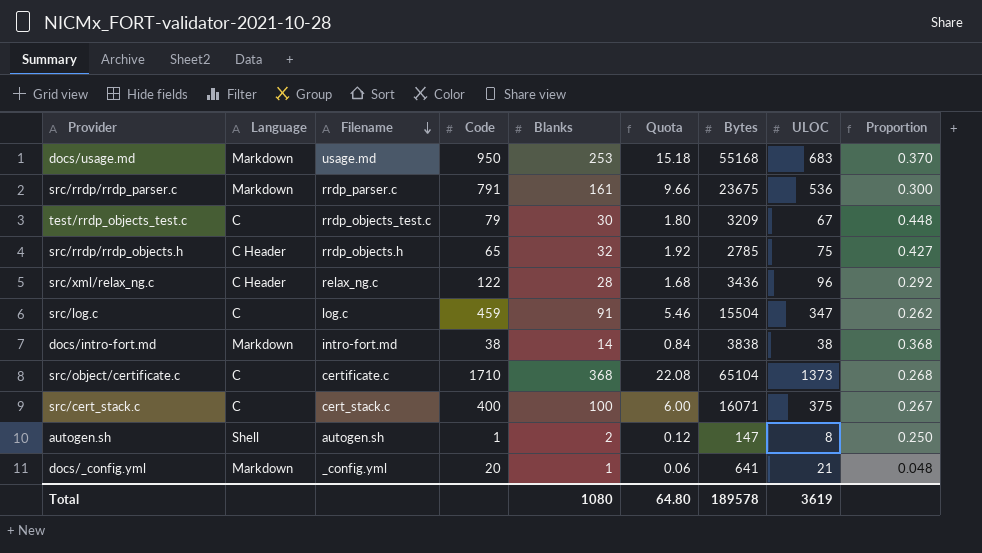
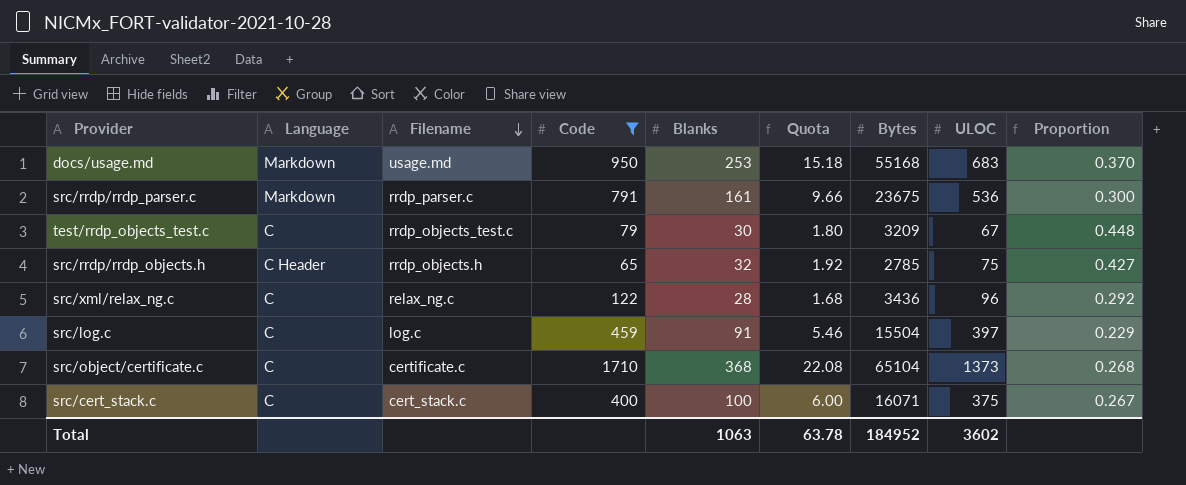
filter: none -> Code >= 65
src/xml/relax_ng.c | Language: C Header -> C
src/log.c | ULOC: 347 -> 397
src/log.c | Proportion: 0.262 -> 0.229
Total | Blanks: 1080 -> 1063
Total | Quota: 64.80 -> 63.78
Total | Bytes: 189578 -> 184952
Total | ULOC: 3619 -> 3602

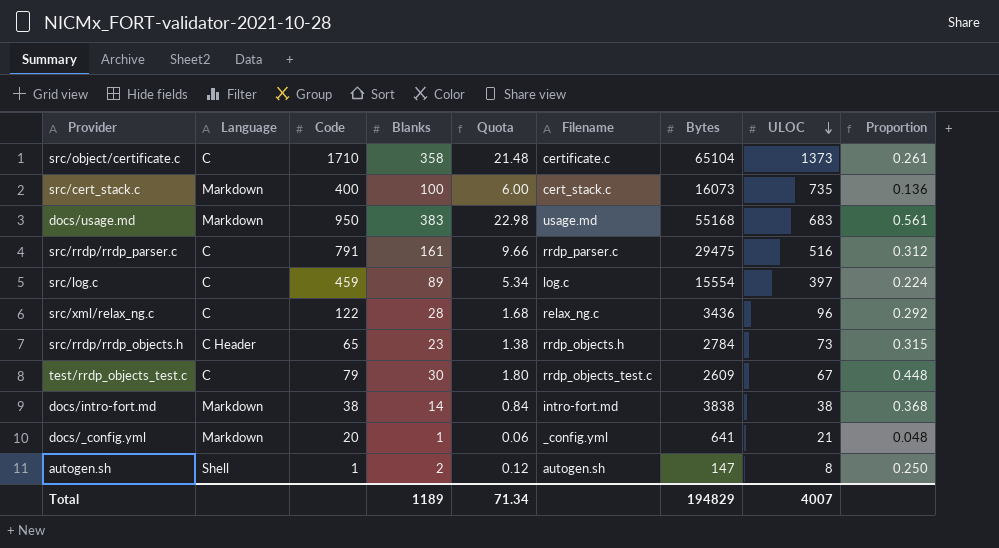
filter: Code >= 65 -> none
row order: Filename descending -> ULOC descending
column Filename | position: 3 -> 6
src/object/certificate.c | Blanks: 368 -> 358
src/object/certificate.c | Quota: 22.08 -> 21.48
src/object/certificate.c | Proportion: 0.268 -> 0.261
src/cert_stack.c | Language: C -> Markdown
src/cert_stack.c | Bytes: 16071 -> 16073
src/cert_stack.c | ULOC: 375 -> 735
src/cert_stack.c | Proportion: 0.267 -> 0.136
docs/usage.md | Blanks: 253 -> 383
docs/usage.md | Quota: 15.18 -> 22.98
docs/usage.md | Proportion: 0.370 -> 0.561
src/rrdp/rrdp_parser.c | Language: Markdown -> C
src/rrdp/rrdp_parser.c | Bytes: 23675 -> 29475
src/rrdp/rrdp_parser.c | ULOC: 536 -> 516
src/rrdp/rrdp_parser.c | Proportion: 0.300 -> 0.312
src/log.c | Blanks: 91 -> 89
src/log.c | Quota: 5.46 -> 5.34
src/log.c | Bytes: 15504 -> 15554
src/log.c | Proportion: 0.229 -> 0.224
src/rrdp/rrdp_objects.h | Blanks: 32 -> 23
src/rrdp/rrdp_objects.h | Quota: 1.92 -> 1.38
src/rrdp/rrdp_objects.h | Bytes: 2785 -> 2784
src/rrdp/rrdp_objects.h | ULOC: 75 -> 73
src/rrdp/rrdp_objects.h | Proportion: 0.427 -> 0.315
test/rrdp_objects_test.c | Bytes: 3209 -> 2609
Total | Blanks: 1063 -> 1189
Total | Quota: 63.78 -> 71.34
Total | Bytes: 184952 -> 194829
Total | ULOC: 3602 -> 4007

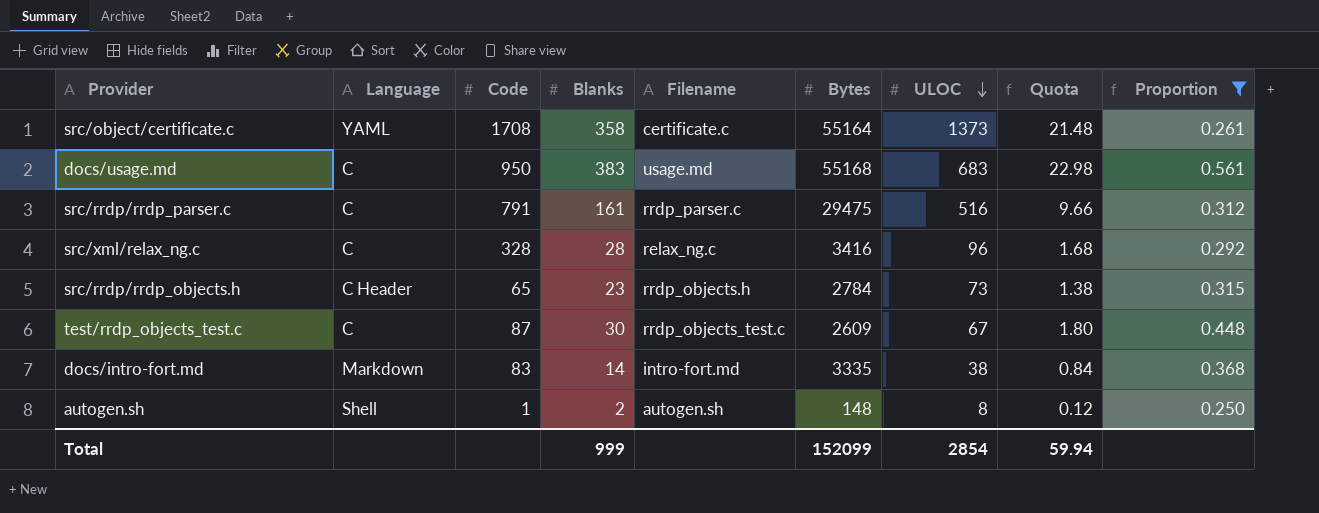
filter: none -> Proportion >= 0.250
column Quota | position: 5 -> 8
src/object/certificate.c | Language: C -> YAML
src/object/certificate.c | Code: 1710 -> 1708
src/object/certificate.c | Bytes: 65104 -> 55164
docs/usage.md | Language: Markdown -> C
src/xml/relax_ng.c | Code: 122 -> 328
src/xml/relax_ng.c | Bytes: 3436 -> 3416
test/rrdp_objects_test.c | Code: 79 -> 87
docs/intro-fort.md | Code: 38 -> 83
docs/intro-fort.md | Bytes: 3838 -> 3335
autogen.sh | Bytes: 147 -> 148
Total | Blanks: 1189 -> 999
Total | Bytes: 194829 -> 152099
Total | ULOC: 4007 -> 2854
Total | Quota: 71.34 -> 59.94

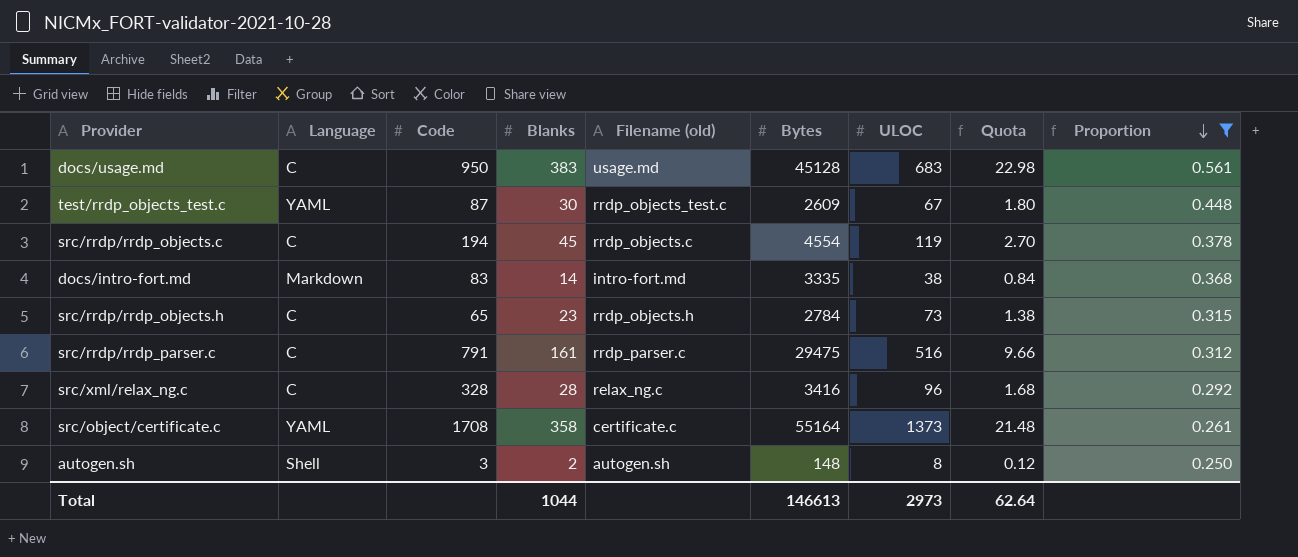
row order: ULOC descending -> Proportion descending
column name: Filename -> Filename (old)
docs/usage.md | Bytes: 55168 -> 45128
test/rrdp_objects_test.c | Language: C -> YAML
row src/rrdp/rrdp_objects.c: none -> C | 194 | 45 | rrdp_objects.c | 4554 | 119 | 2.70 | 0.378
src/rrdp/rrdp_objects.h | Language: C Header -> C
autogen.sh | Code: 1 -> 3
Total | Blanks: 999 -> 1044
Total | Bytes: 152099 -> 146613
Total | ULOC: 2854 -> 2973
Total | Quota: 59.94 -> 62.64

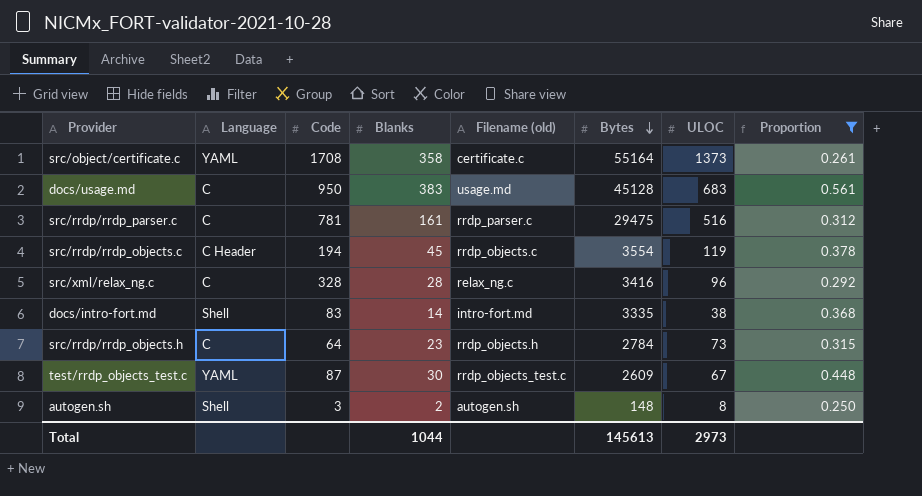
row order: Proportion descending -> Bytes descending
column Quota | formula: [Blanks] * 0.06 -> none
src/rrdp/rrdp_parser.c | Code: 791 -> 781
src/rrdp/rrdp_objects.c | Language: C -> C Header
src/rrdp/rrdp_objects.c | Bytes: 4554 -> 3554
docs/intro-fort.md | Language: Markdown -> Shell
src/rrdp/rrdp_objects.h | Code: 65 -> 64
Total | Bytes: 146613 -> 145613

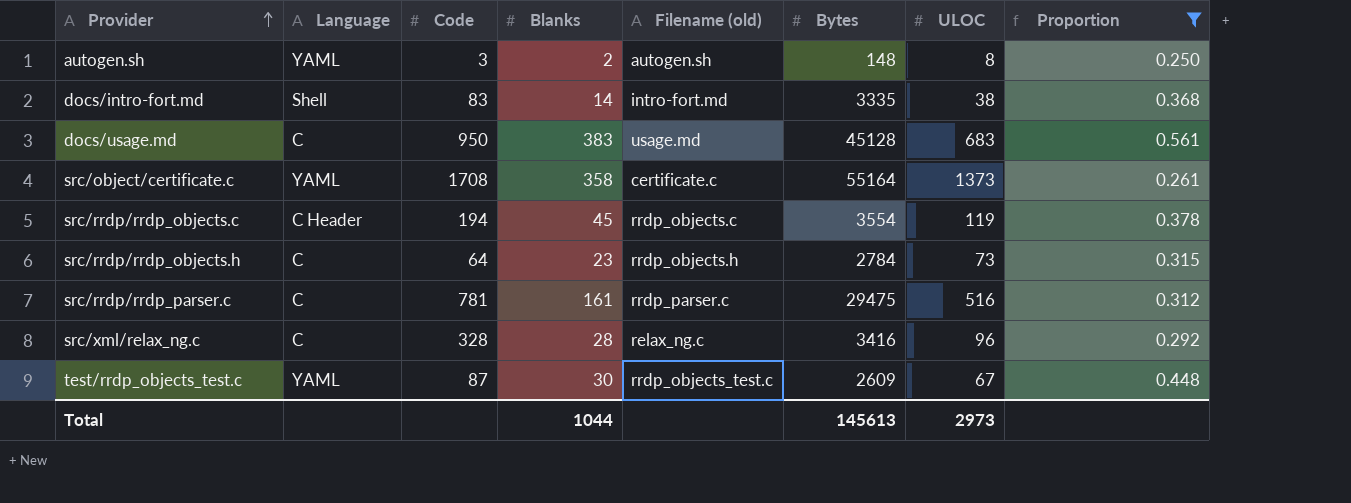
row order: Bytes descending -> Provider ascending
autogen.sh | Language: Shell -> YAML

